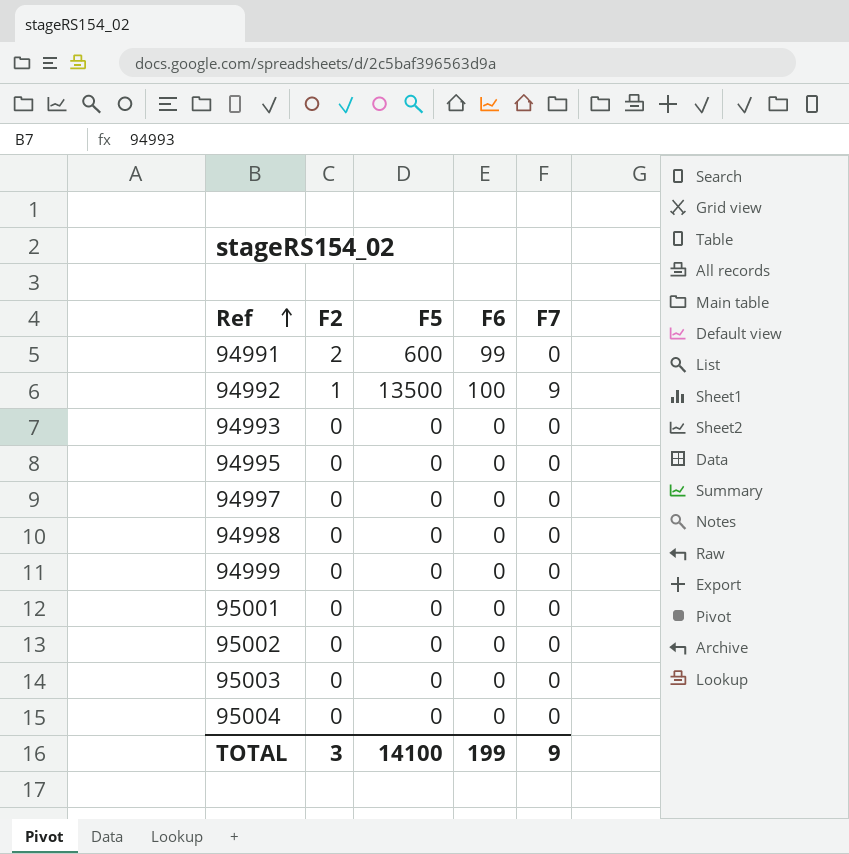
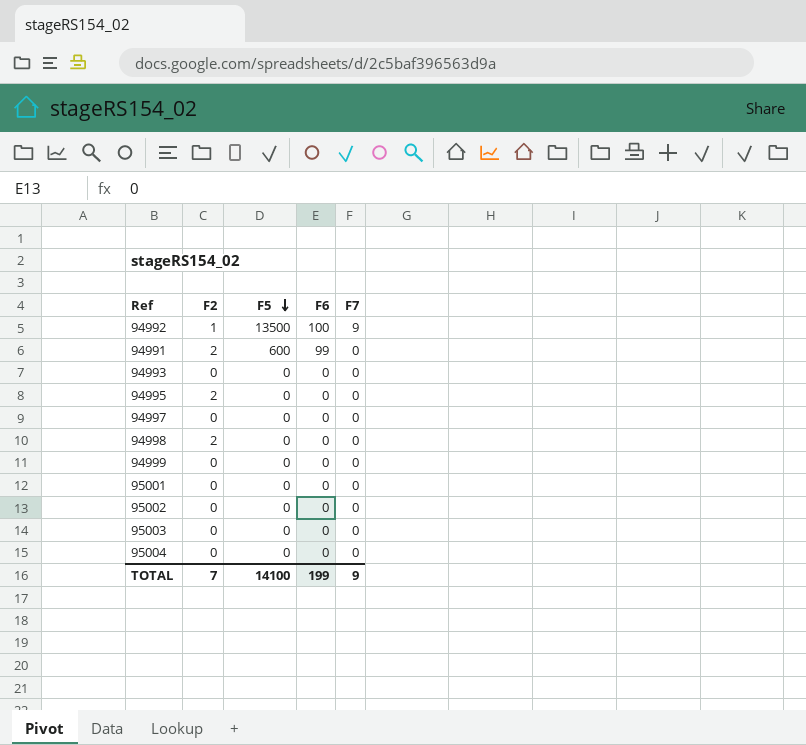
row order: Ref ascending -> F5 descending
94995 | F2: 0 -> 2
94998 | F2: 0 -> 2
TOTAL | F2: 3 -> 7

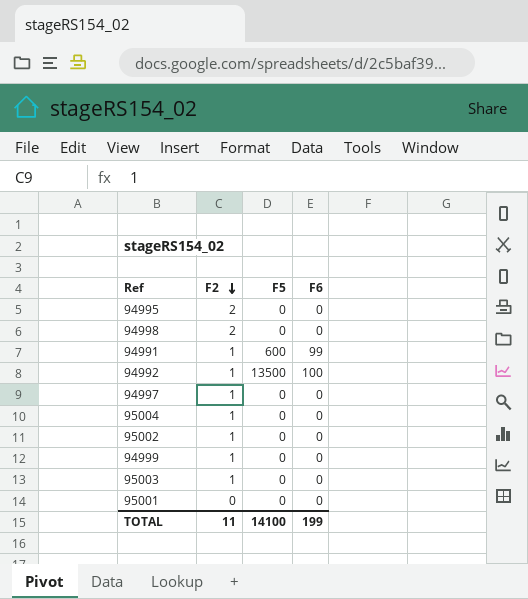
row order: F5 descending -> F2 descending
column F7 | position: 5 -> none
row 94993: 0 | 0 | 0 | 0 -> none
94991 | F2: 2 -> 1
94997 | F2: 0 -> 1
95004 | F2: 0 -> 1
95002 | F2: 0 -> 1
94999 | F2: 0 -> 1
95003 | F2: 0 -> 1
TOTAL | F2: 7 -> 11

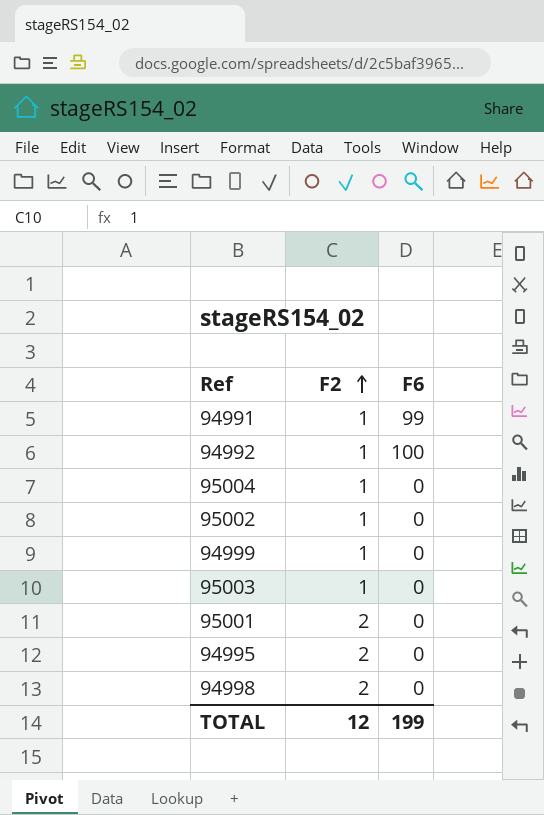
row order: F2 descending -> F2 ascending
column F5 | position: 3 -> none
row 94997: 1 | 0 | 0 -> none
95001 | F2: 0 -> 2
TOTAL | F2: 11 -> 12

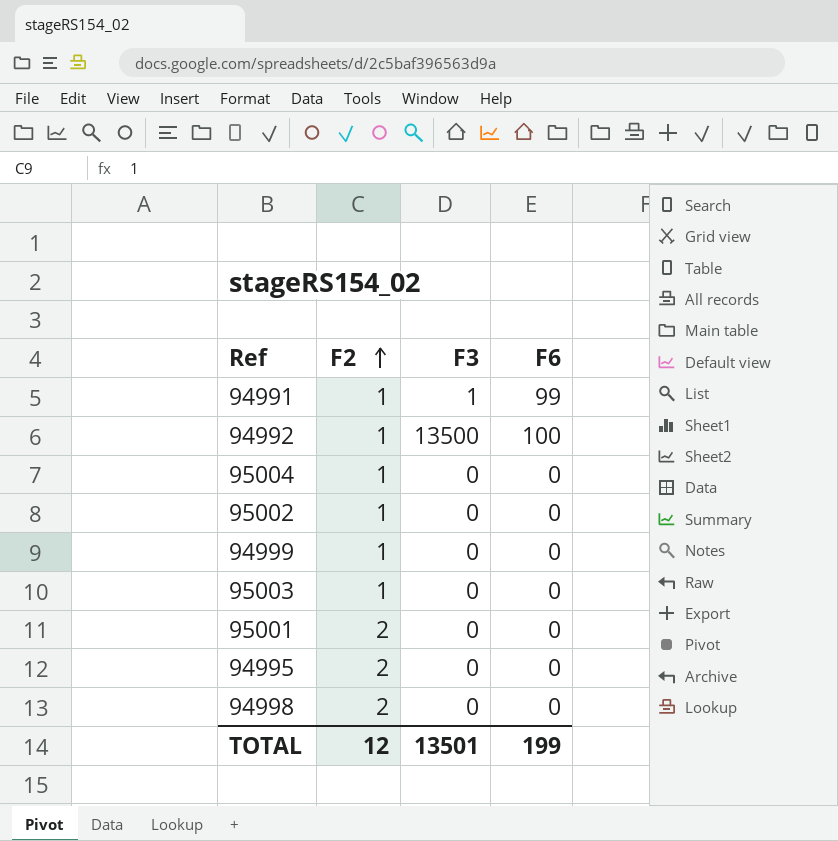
column F3 | position: none -> 3

